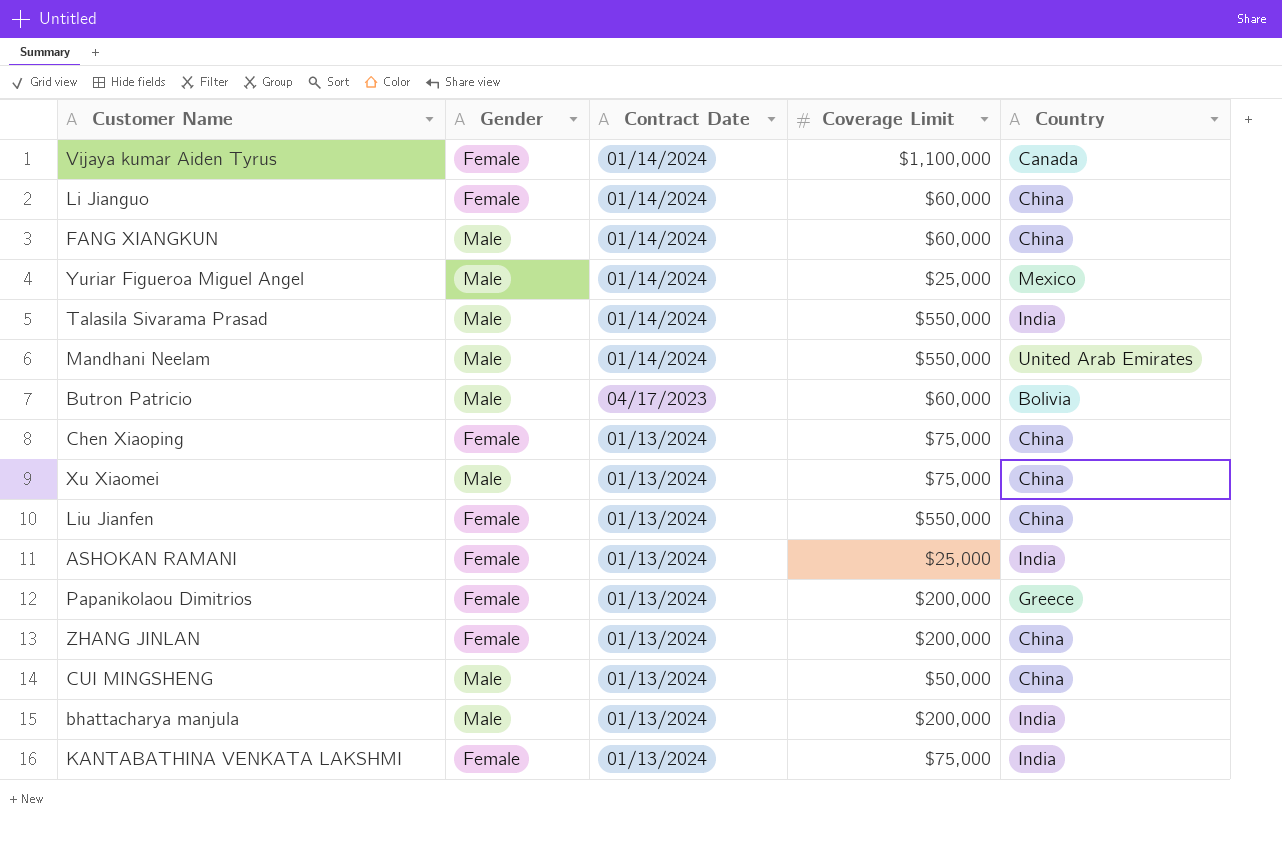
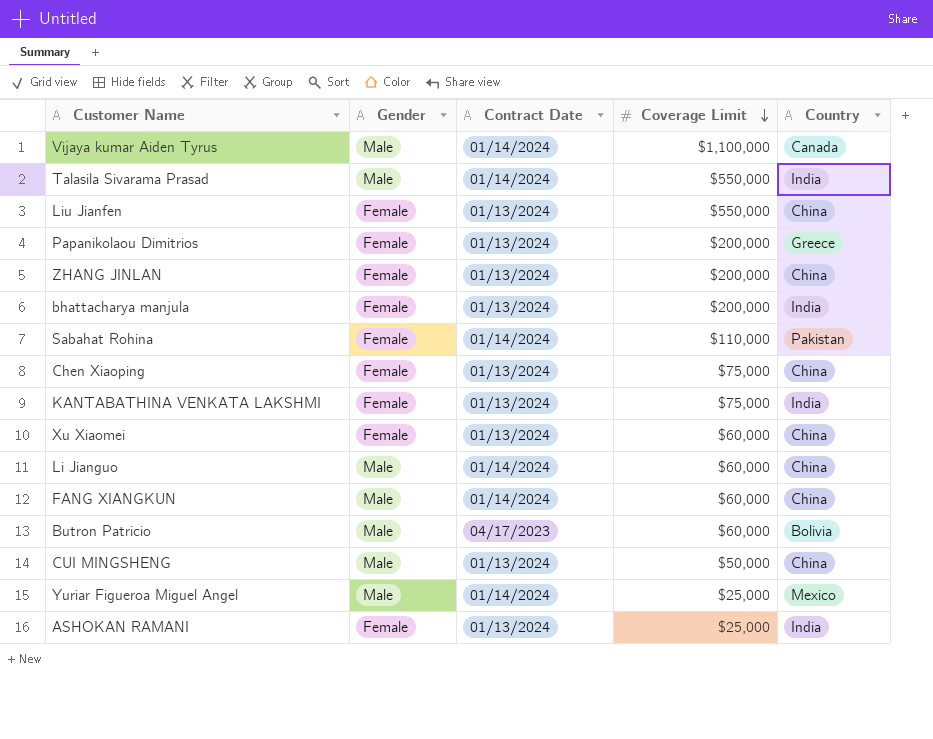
row order: none -> Coverage Limit descending
row Mandhani Neelam: Male | 01/14/2024 | $550,000 | United Arab Emirates -> none
Vijaya kumar Aiden Tyrus | Gender: Female -> Male
bhattacharya manjula | Gender: Male -> Female
row Sabahat Rohina: none -> Female | 01/14/2024 | $110,000 | Pakistan
Xu Xiaomei | Gender: Male -> Female
Xu Xiaomei | Coverage Limit: $75,000 -> $60,000
Li Jianguo | Gender: Female -> Male

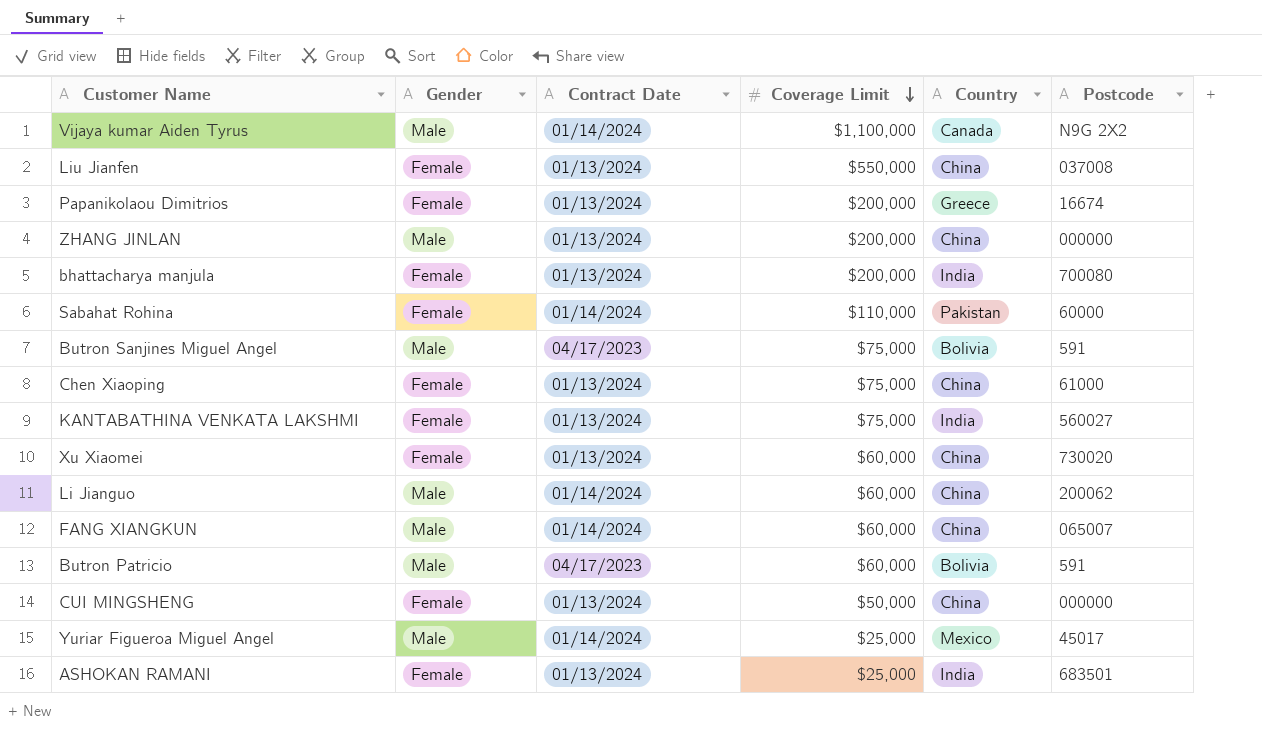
column Postcode | position: none -> 6
row Talasila Sivarama Prasad: Male | 01/14/2024 | $550,000 | India -> none
ZHANG JINLAN | Gender: Female -> Male
row Butron Sanjines Miguel Angel: none -> Male | 04/17/2023 | $75,000 | Bolivia | 591
CUI MINGSHENG | Gender: Male -> Female

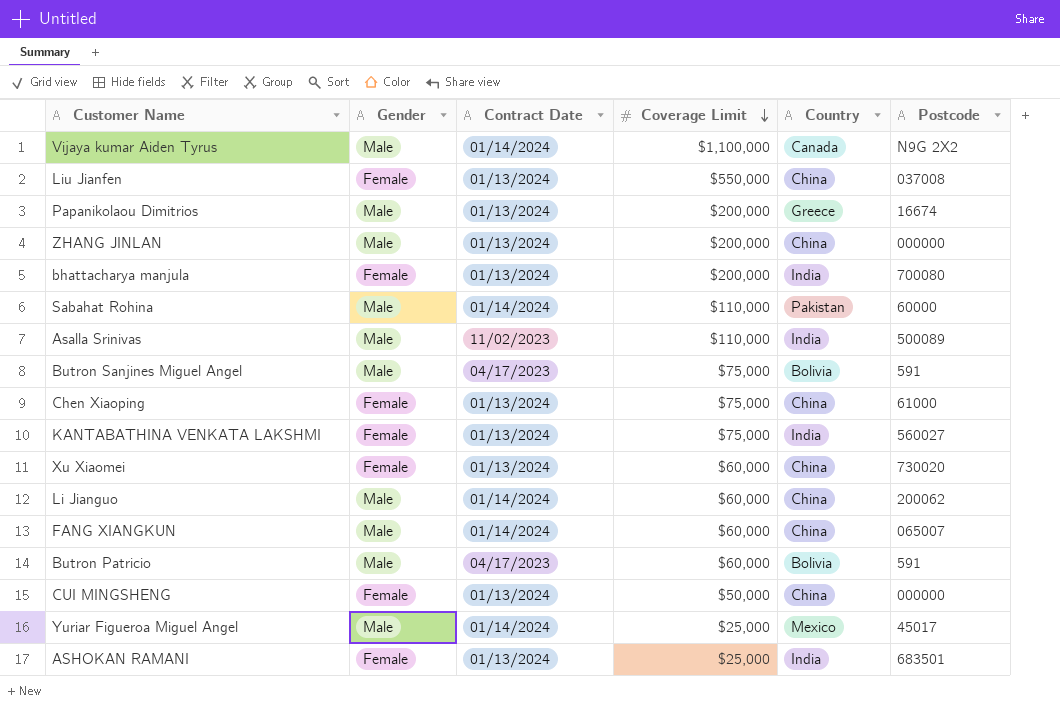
Papanikolaou Dimitrios | Gender: Female -> Male
Sabahat Rohina | Gender: Female -> Male
row Asalla Srinivas: none -> Male | 11/02/2023 | $110,000 | India | 500089

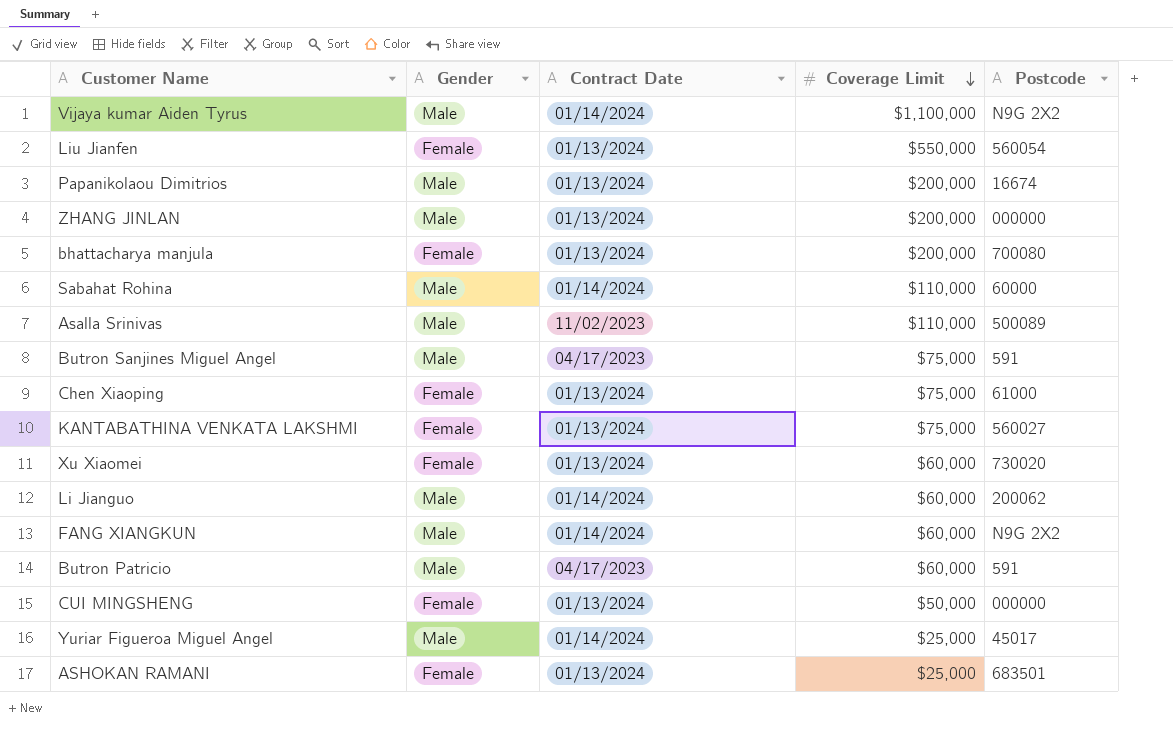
column Country | position: 5 -> none
Liu Jianfen | Postcode: 037008 -> 560054
FANG XIANGKUN | Postcode: 065007 -> N9G 2X2

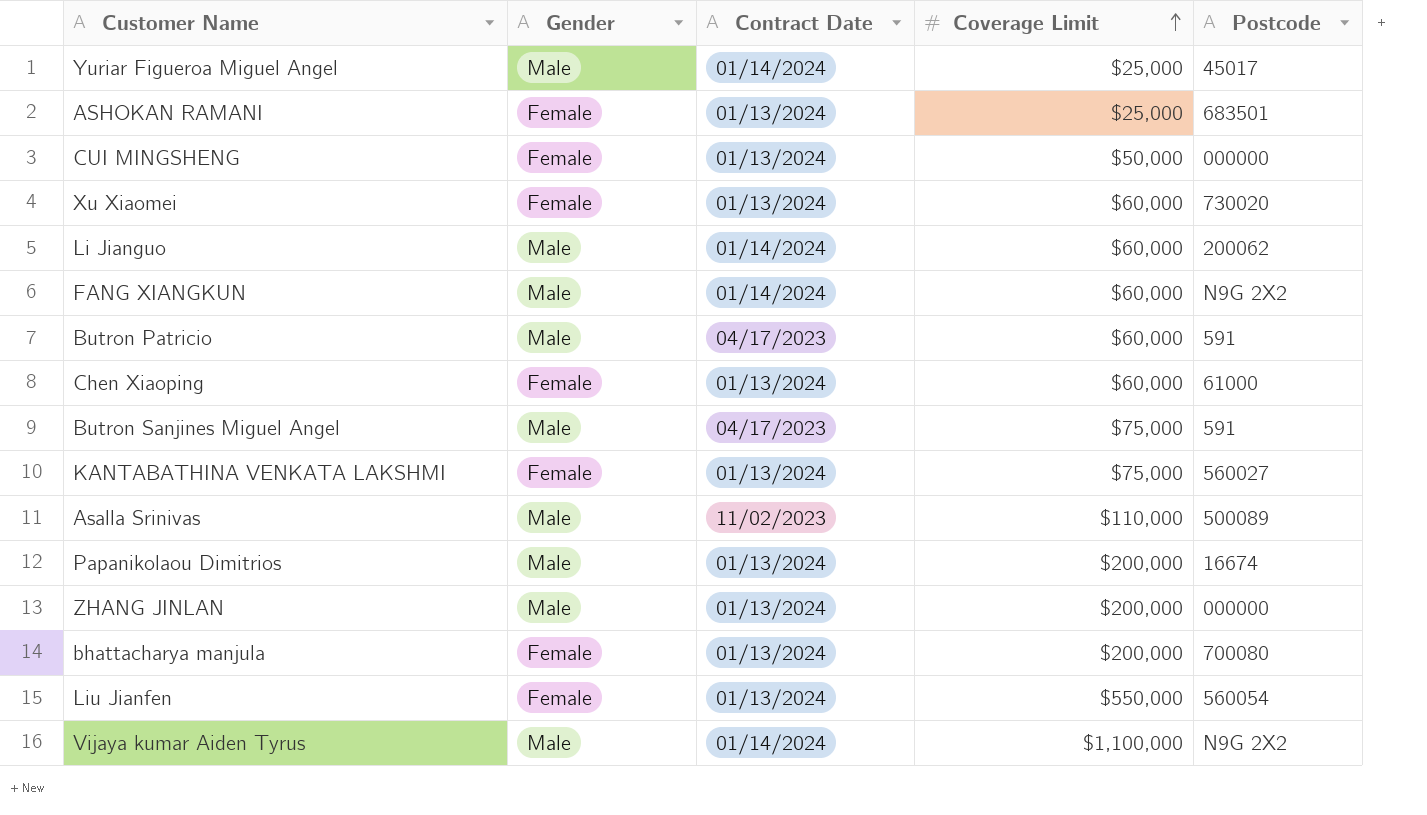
row order: Coverage Limit descending -> Coverage Limit ascending
row Sabahat Rohina: Male | 01/14/2024 | $110,000 | 60000 -> none
Chen Xiaoping | Coverage Limit: $75,000 -> $60,000

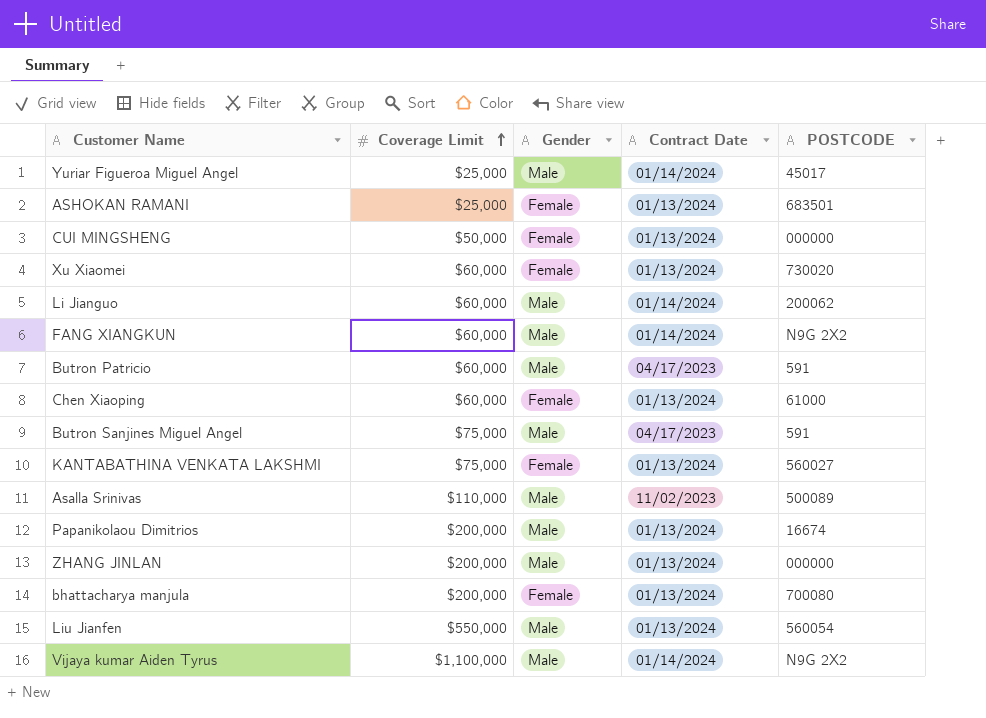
column Coverage Limit | position: 4 -> 2
column name: Postcode -> POSTCODE
Liu Jianfen | Gender: Female -> Male

